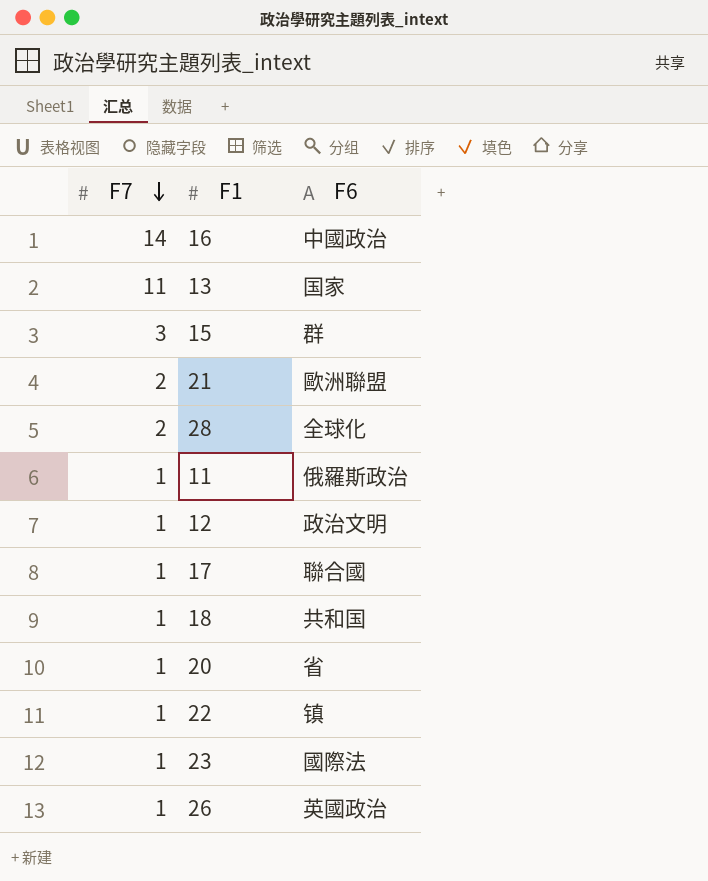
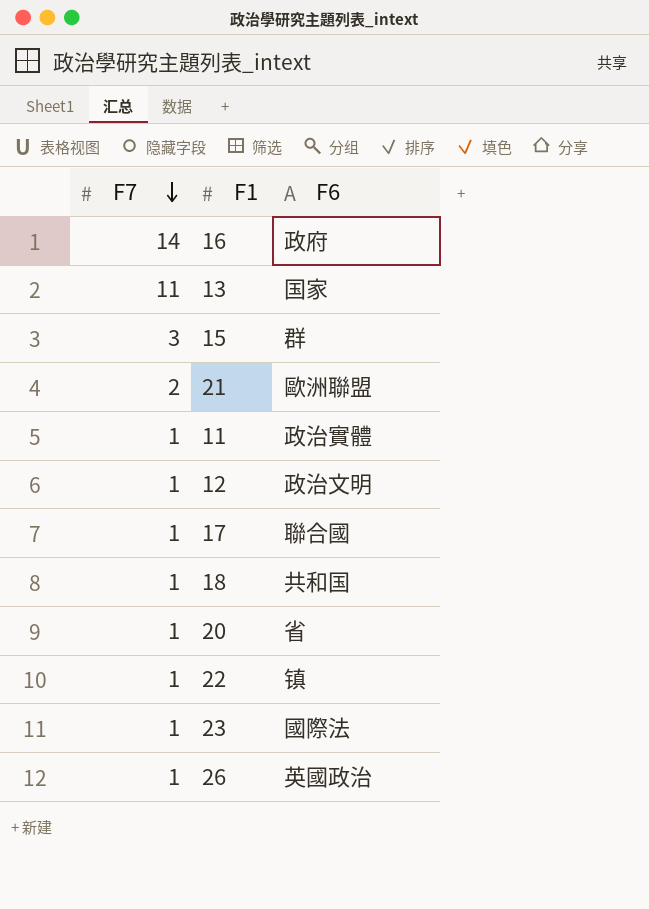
row 28: 2 | 全球化 -> none
16 | F6: 中國政治 -> 政府
11 | F6: 俄羅斯政治 -> 政治實體

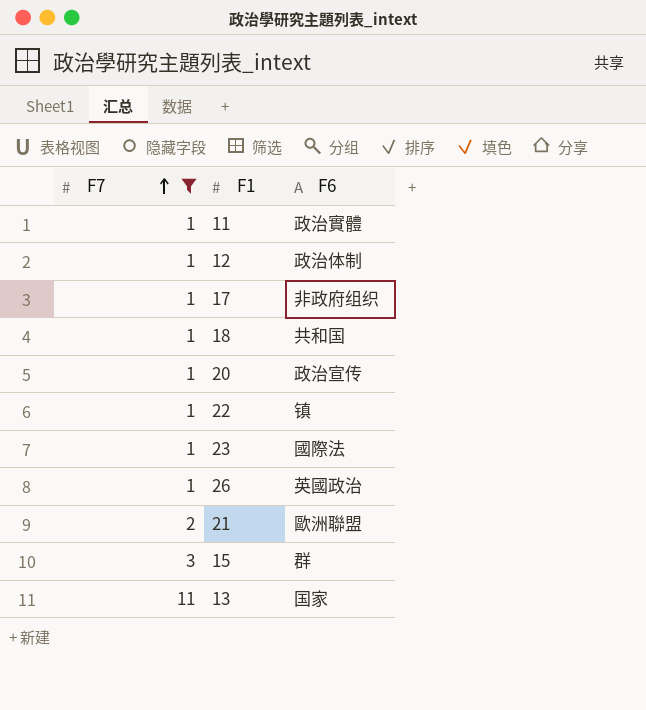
filter: none -> F7 != 14
row order: F7 descending -> F7 ascending
12 | F6: 政治文明 -> 政治体制
17 | F6: 聯合國 -> 非政府组织
20 | F6: 省 -> 政治宣传

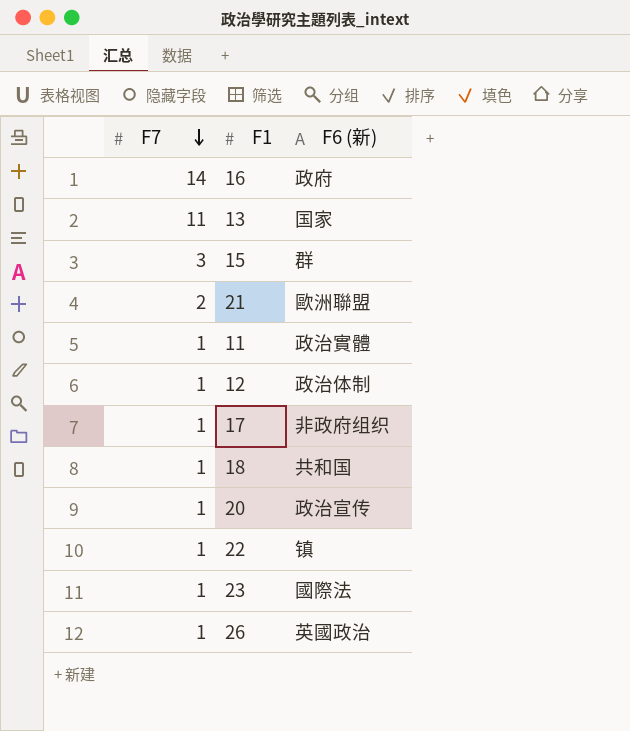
filter: F7 != 14 -> none
row order: F7 ascending -> F7 descending
column name: F6 -> F6 (新)

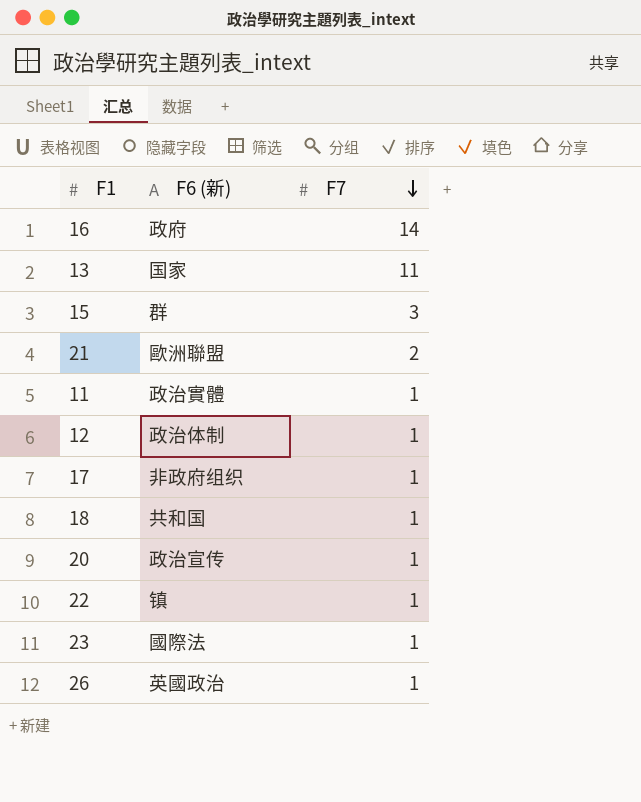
column F7 | position: 1 -> 3

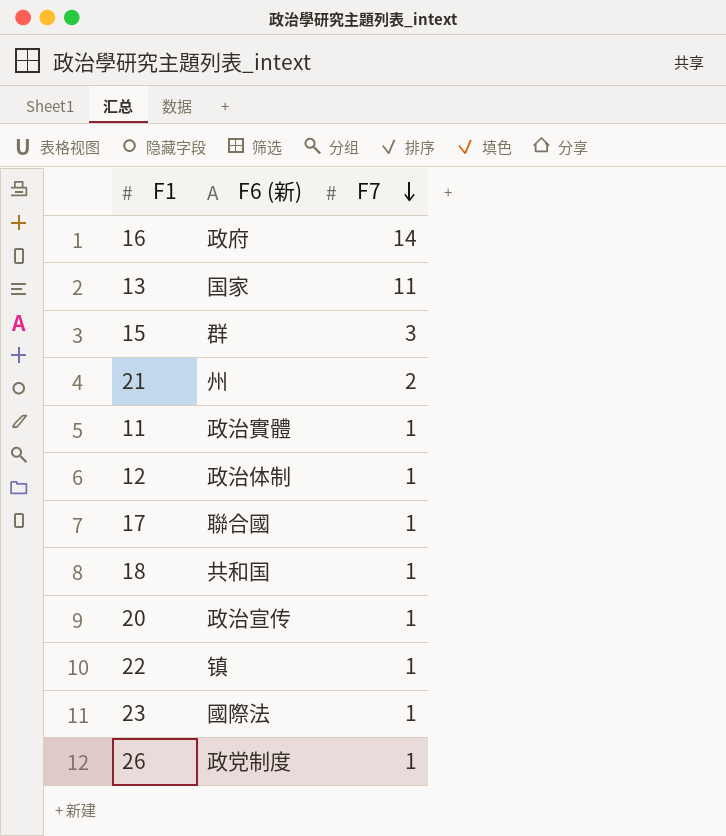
21 | F6 (新): 歐洲聯盟 -> 州
17 | F6 (新): 非政府组织 -> 聯合國
26 | F6 (新): 英國政治 -> 政党制度

